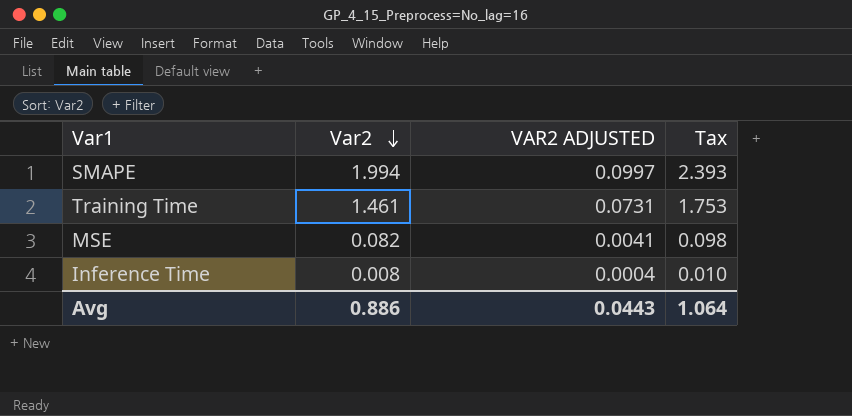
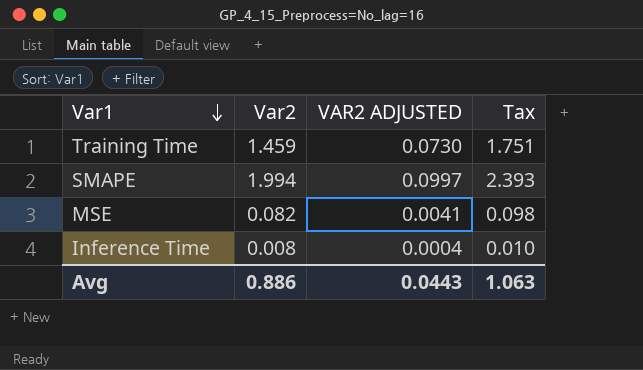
row order: Var2 descending -> Var1 descending
Training Time | Var2: 1.461 -> 1.459
Training Time | VAR2 ADJUSTED: 0.0731 -> 0.0730
Training Time | Tax: 1.753 -> 1.751
Avg | Tax: 1.064 -> 1.063

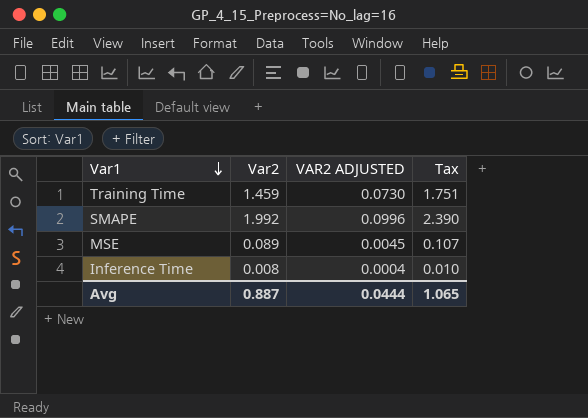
SMAPE | Var2: 1.994 -> 1.992
SMAPE | VAR2 ADJUSTED: 0.0997 -> 0.0996
SMAPE | Tax: 2.393 -> 2.390
MSE | Var2: 0.082 -> 0.089
MSE | VAR2 ADJUSTED: 0.0041 -> 0.0045
MSE | Tax: 0.098 -> 0.107
Avg | Var2: 0.886 -> 0.887
Avg | VAR2 ADJUSTED: 0.0443 -> 0.0444
Avg | Tax: 1.063 -> 1.065

